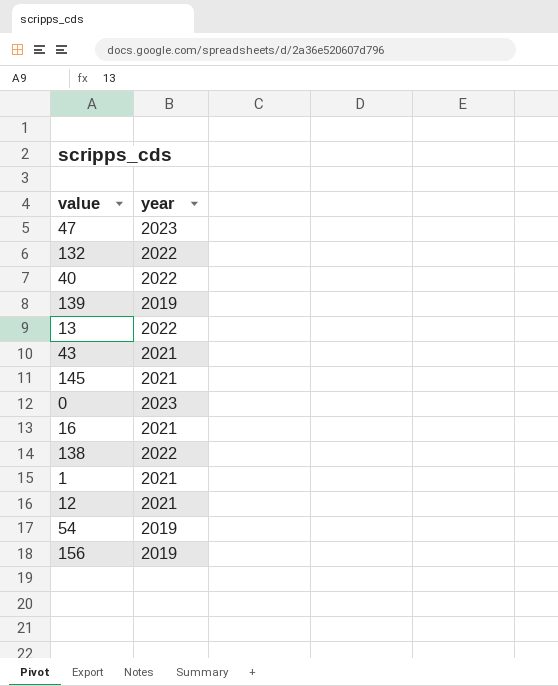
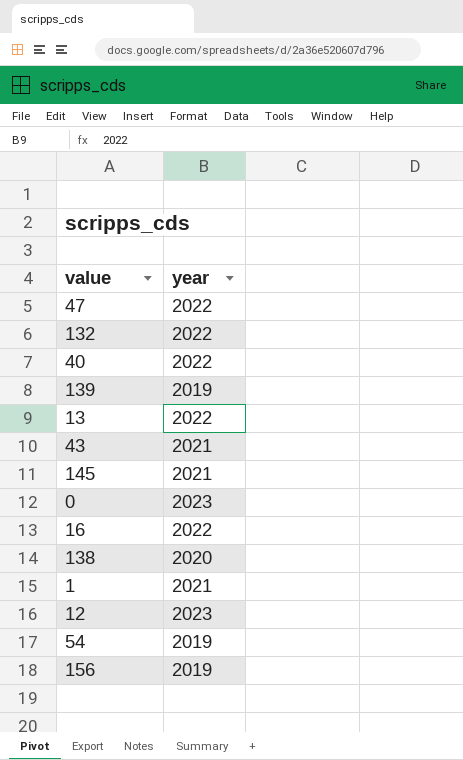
47 | year: 2023 -> 2022
16 | year: 2021 -> 2022
138 | year: 2022 -> 2020
12 | year: 2021 -> 2023

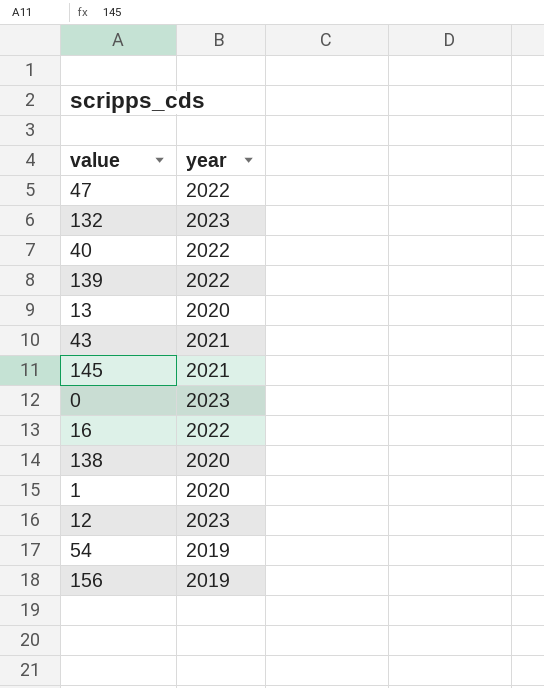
132 | year: 2022 -> 2023
139 | year: 2019 -> 2022
13 | year: 2022 -> 2020
1 | year: 2021 -> 2020

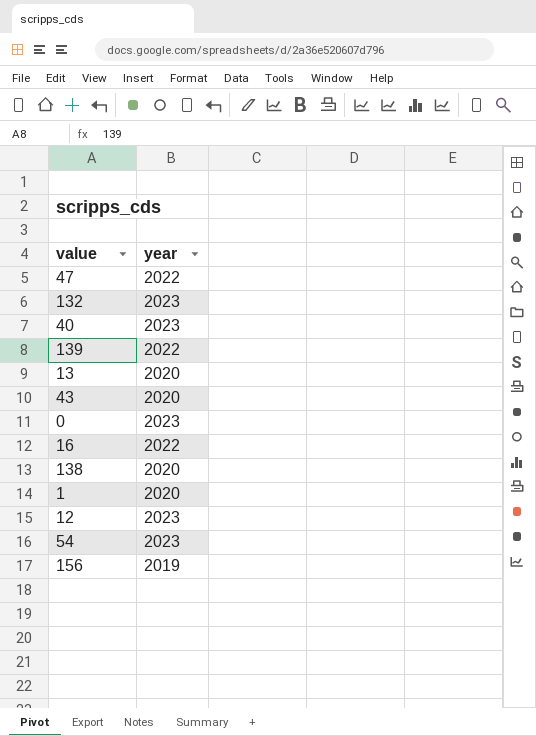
row 145: 2021 -> none
40 | year: 2022 -> 2023
43 | year: 2021 -> 2020
54 | year: 2019 -> 2023

